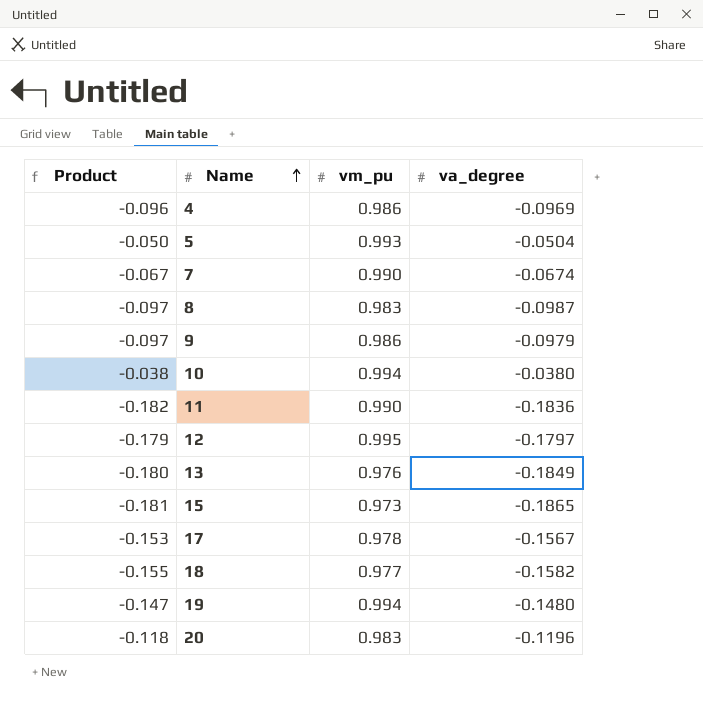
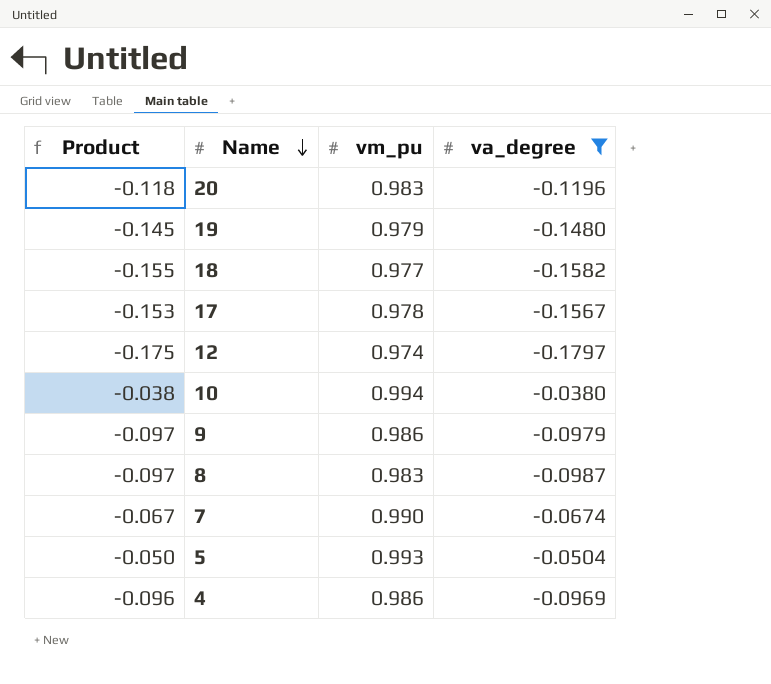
filter: none -> va_degree >= -0.1797
row order: Name ascending -> Name descending
19 | Product: -0.147 -> -0.145
19 | vm_pu: 0.994 -> 0.979
12 | Product: -0.179 -> -0.175
12 | vm_pu: 0.995 -> 0.974

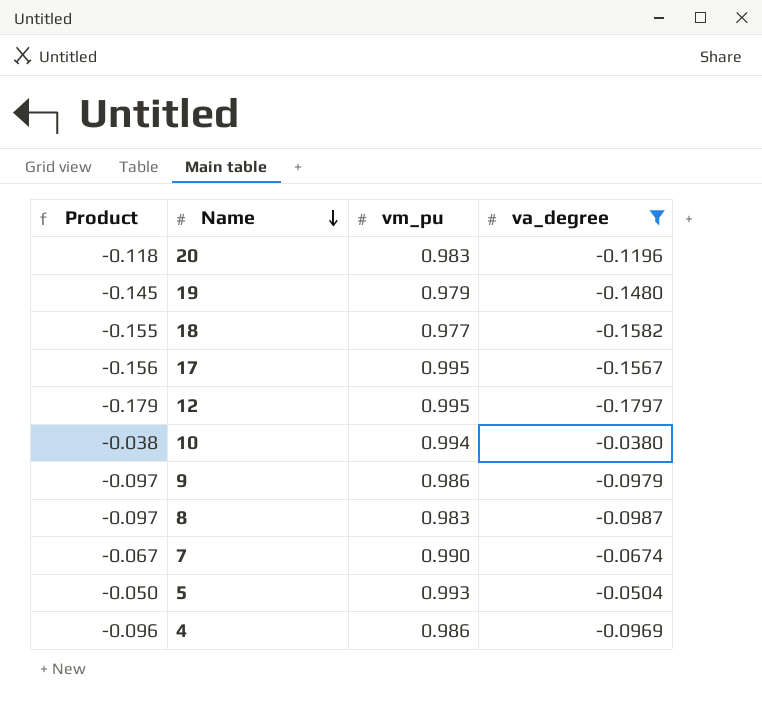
17 | Product: -0.153 -> -0.156
17 | vm_pu: 0.978 -> 0.995
12 | Product: -0.175 -> -0.179
12 | vm_pu: 0.974 -> 0.995

